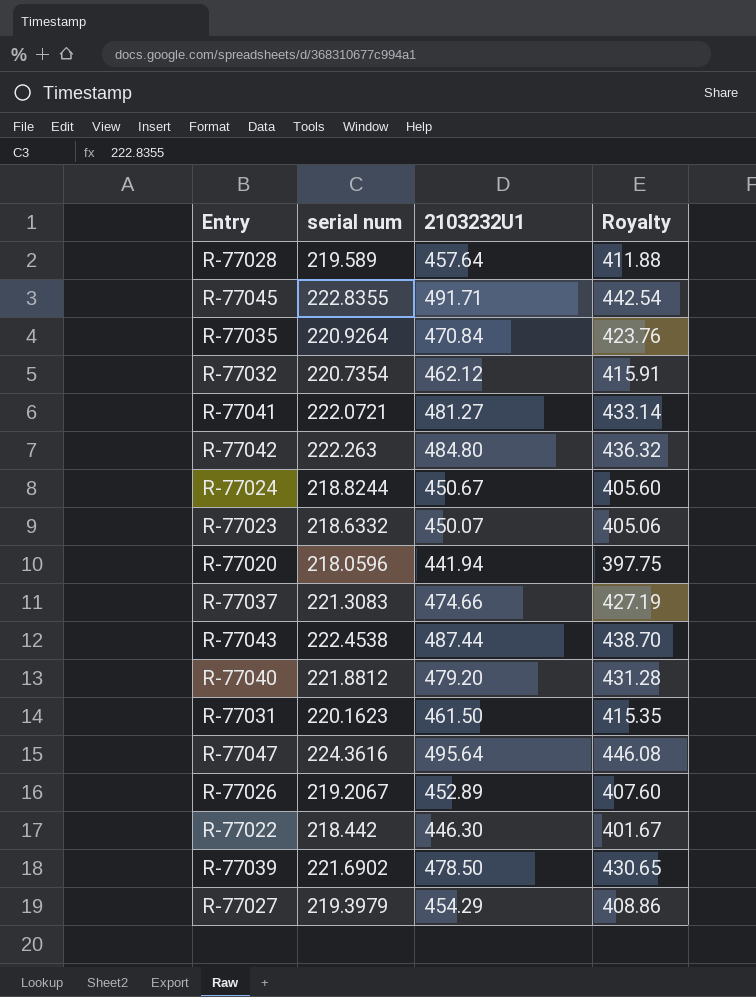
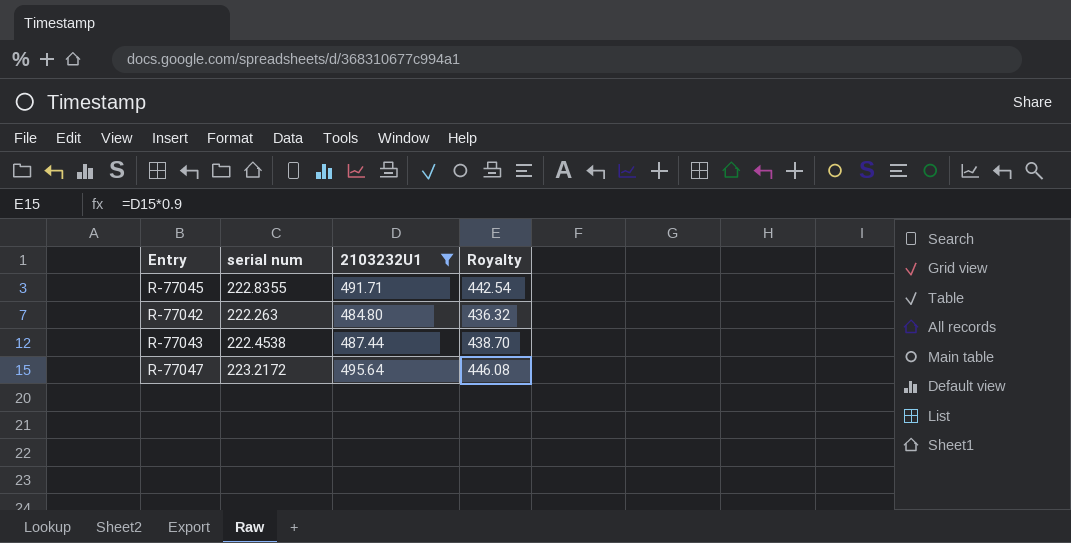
filter: none -> 2103232U1 >= 484.80
R-77047 | serial num: 224.3616 -> 223.2172

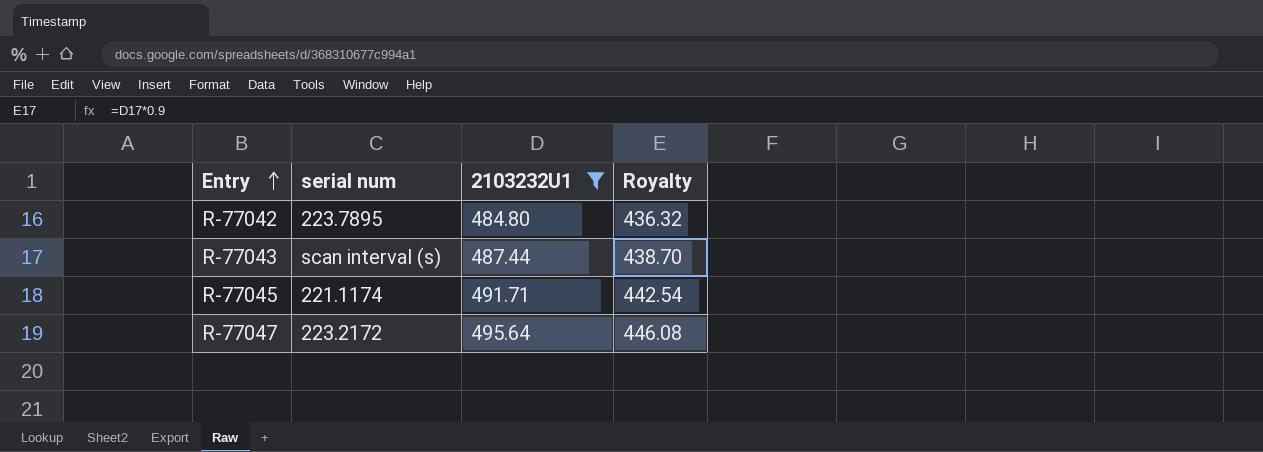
row order: none -> Entry ascending
R-77042 | serial num: 222.263 -> 223.7895
R-77043 | serial num: 222.4538 -> scan interval (s)
R-77045 | serial num: 222.8355 -> 221.1174

